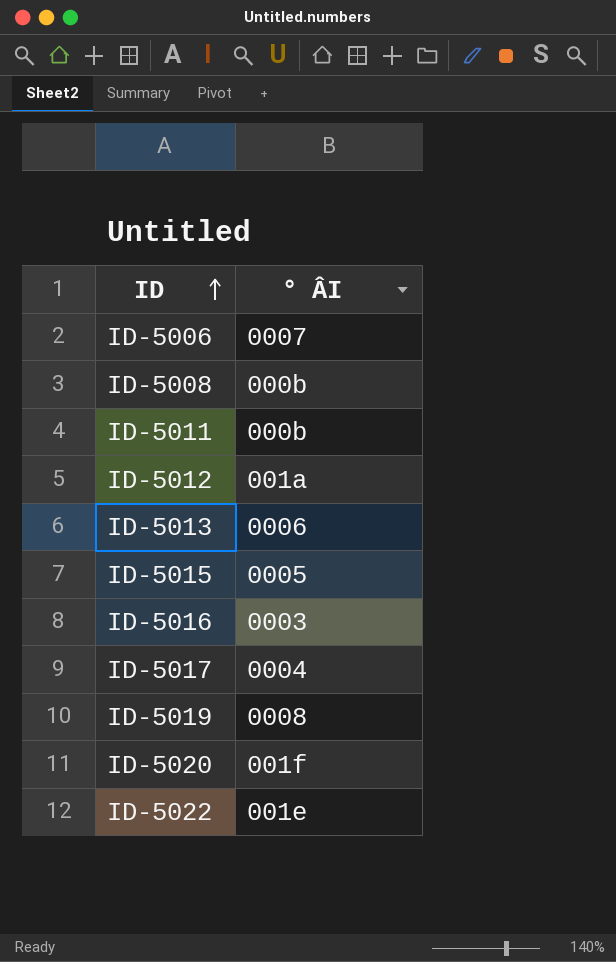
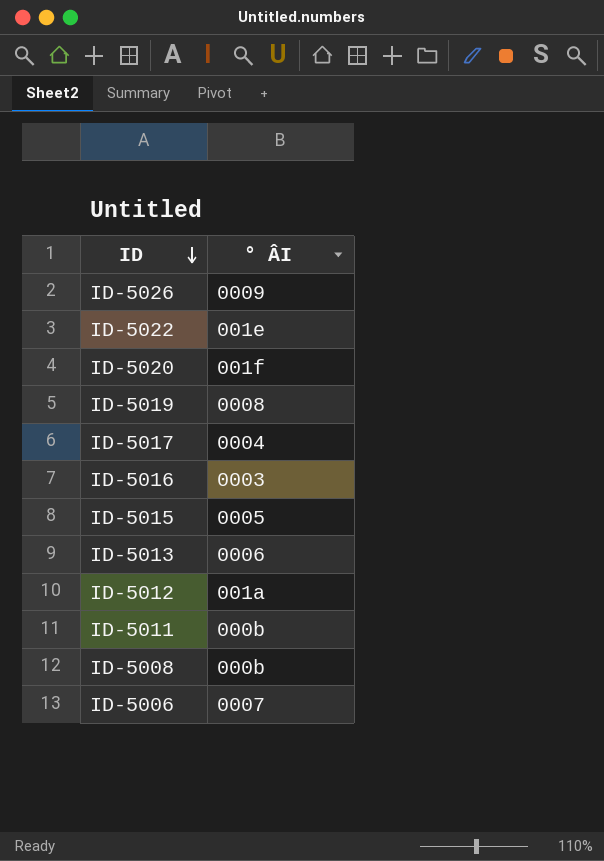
row order: ID ascending -> ID descending
row ID-5026: none -> 0009

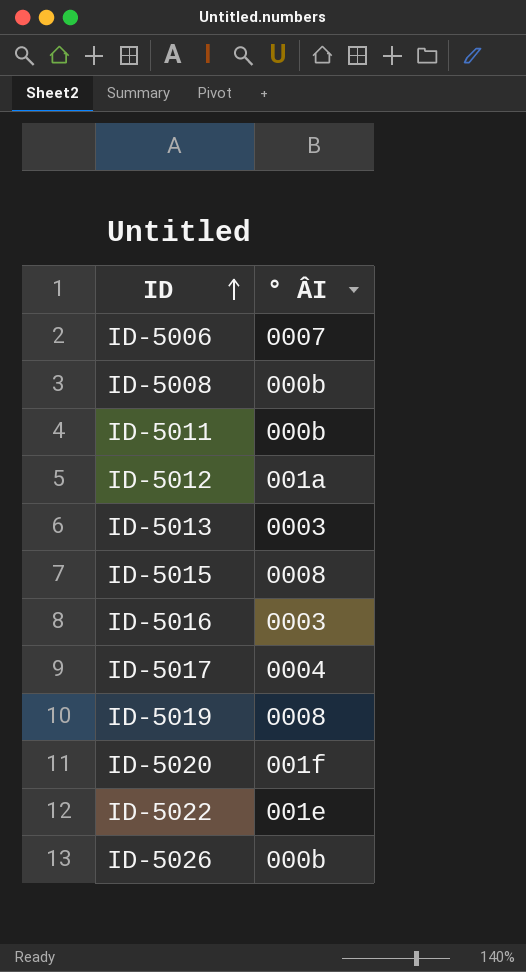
row order: ID descending -> ID ascending
ID-5013 | ° ÂI: 0006 -> 0003
ID-5015 | ° ÂI: 0005 -> 0008
ID-5026 | ° ÂI: 0009 -> 000b

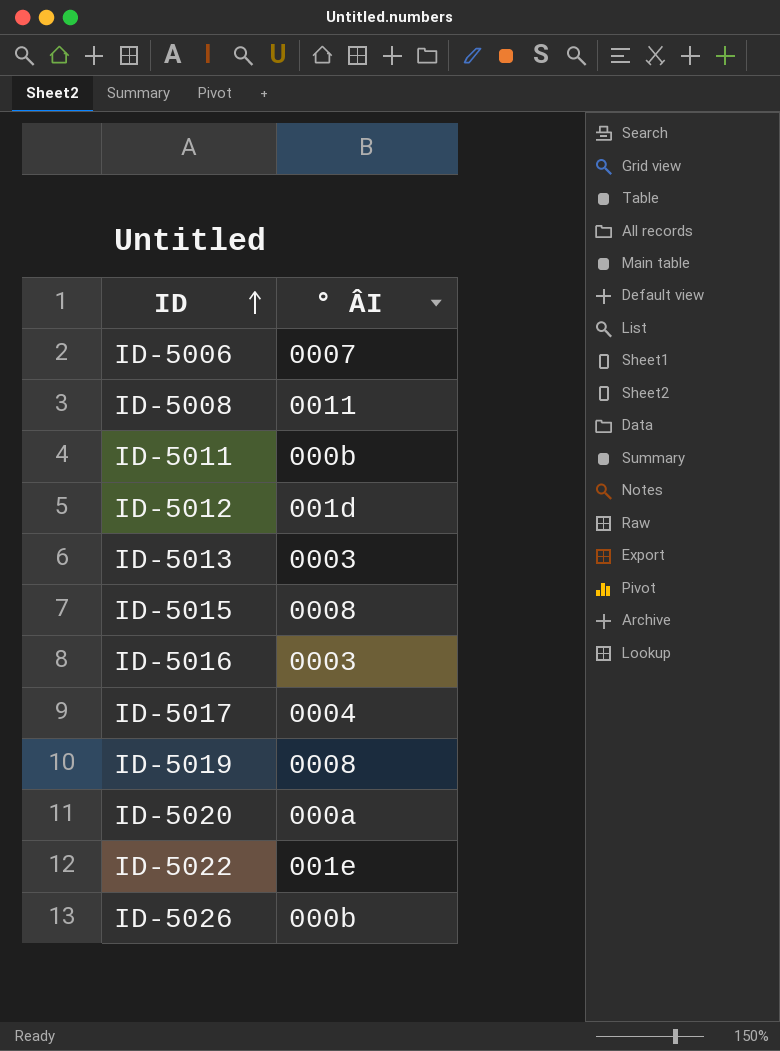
ID-5008 | ° ÂI: 000b -> 0011
ID-5012 | ° ÂI: 001a -> 001d
ID-5020 | ° ÂI: 001f -> 000a

